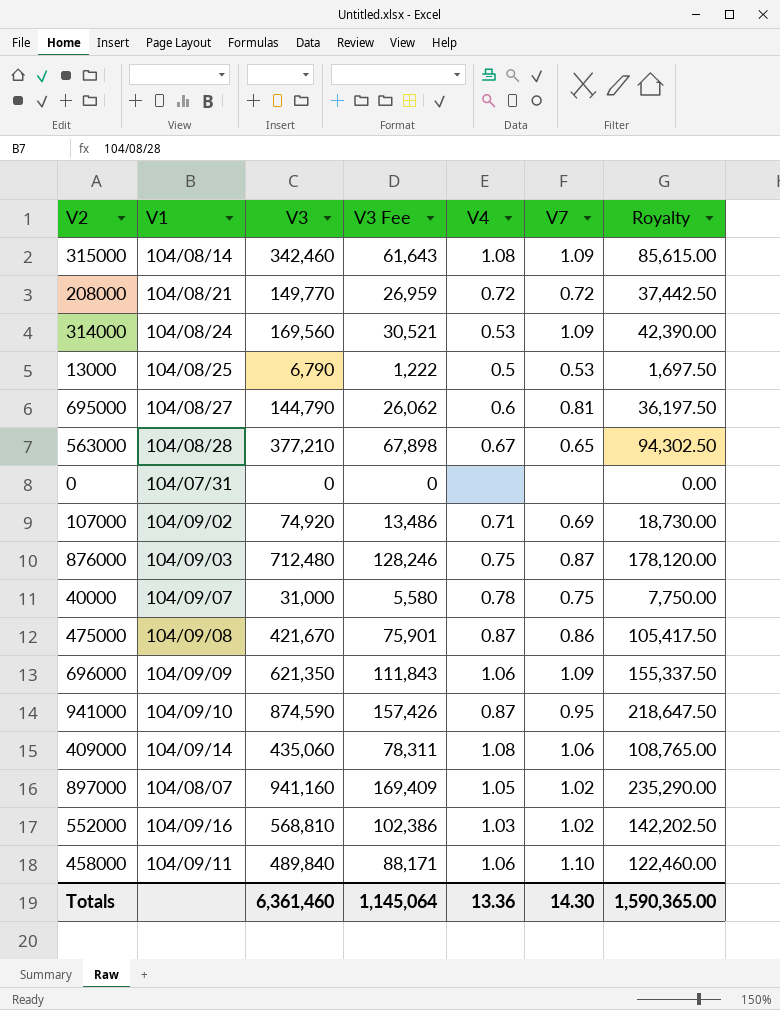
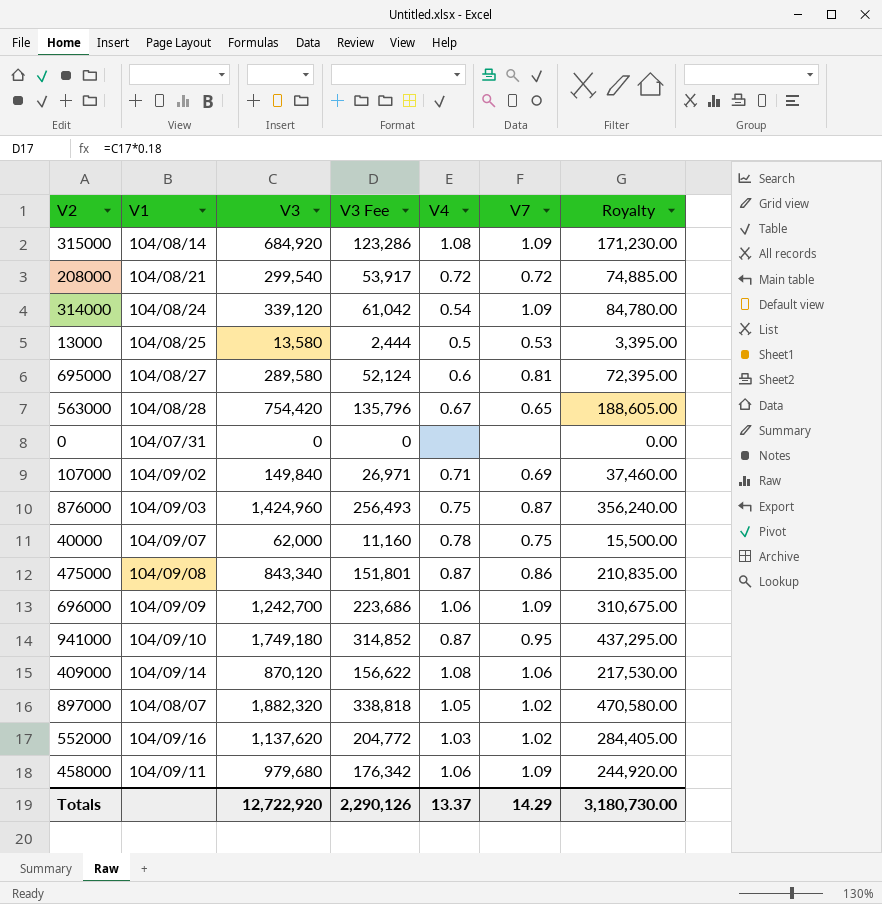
315000 | V3: 342,460 -> 684,920
315000 | V3 Fee: 61,643 -> 123,286
315000 | Royalty: 85,615.00 -> 171,230.00
208000 | V3: 149,770 -> 299,540
208000 | V3 Fee: 26,959 -> 53,917
208000 | Royalty: 37,442.50 -> 74,885.00
314000 | V3: 169,560 -> 339,120
314000 | V3 Fee: 30,521 -> 61,042
314000 | V4: 0.53 -> 0.54
314000 | Royalty: 42,390.00 -> 84,780.00
13000 | V3: 6,790 -> 13,580
13000 | V3 Fee: 1,222 -> 2,444
13000 | Royalty: 1,697.50 -> 3,395.00
695000 | V3: 144,790 -> 289,580
695000 | V3 Fee: 26,062 -> 52,124
695000 | Royalty: 36,197.50 -> 72,395.00
563000 | V3: 377,210 -> 754,420
563000 | V3 Fee: 67,898 -> 135,796
563000 | Royalty: 94,302.50 -> 188,605.00
107000 | V3: 74,920 -> 149,840
107000 | V3 Fee: 13,486 -> 26,971
107000 | Royalty: 18,730.00 -> 37,460.00
876000 | V3: 712,480 -> 1,424,960
876000 | V3 Fee: 128,246 -> 256,493
876000 | Royalty: 178,120.00 -> 356,240.00
40000 | V3: 31,000 -> 62,000
40000 | V3 Fee: 5,580 -> 11,160
40000 | Royalty: 7,750.00 -> 15,500.00
475000 | V3: 421,670 -> 843,340
475000 | V3 Fee: 75,901 -> 151,801
475000 | Royalty: 105,417.50 -> 210,835.00
696000 | V3: 621,350 -> 1,242,700
696000 | V3 Fee: 111,843 -> 223,686
696000 | Royalty: 155,337.50 -> 310,675.00
941000 | V3: 874,590 -> 1,749,180
941000 | V3 Fee: 157,426 -> 314,852
941000 | Royalty: 218,647.50 -> 437,295.00
409000 | V3: 435,060 -> 870,120
409000 | V3 Fee: 78,311 -> 156,622
409000 | Royalty: 108,765.00 -> 217,530.00
897000 | V3: 941,160 -> 1,882,320
897000 | V3 Fee: 169,409 -> 338,818
897000 | Royalty: 235,290.00 -> 470,580.00
552000 | V3: 568,810 -> 1,137,620
552000 | V3 Fee: 102,386 -> 204,772
552000 | Royalty: 142,202.50 -> 284,405.00
458000 | V3: 489,840 -> 979,680
458000 | V3 Fee: 88,171 -> 176,342
458000 | V7: 1.10 -> 1.09
458000 | Royalty: 122,460.00 -> 244,920.00
Totals | V3: 6,361,460 -> 12,722,920
Totals | V3 Fee: 1,145,064 -> 2,290,126
Totals | V4: 13.36 -> 13.37
Totals | V7: 14.30 -> 14.29
Totals | Royalty: 1,590,365.00 -> 3,180,730.00

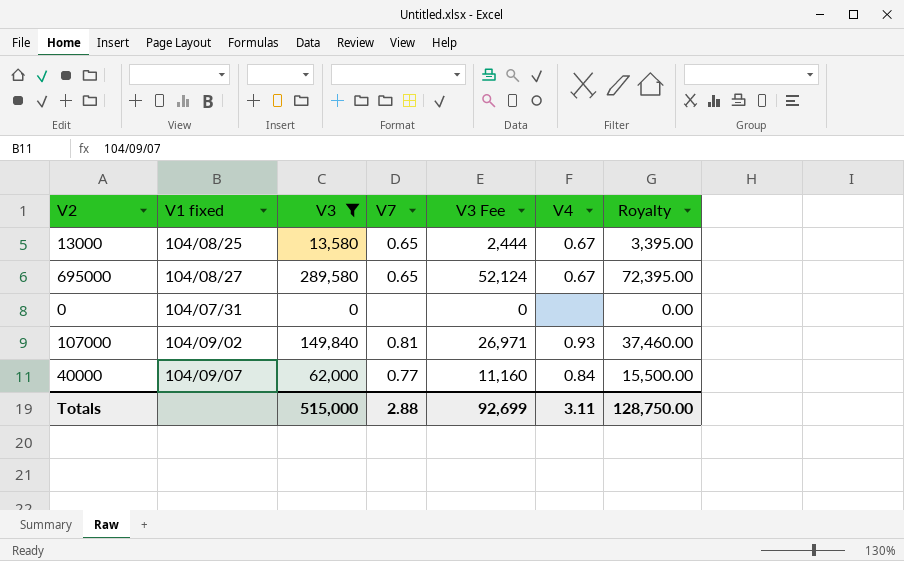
filter: none -> V3 <= 289,580
column name: V1 -> V1 fixed
column V7 | position: 6 -> 4
13000 | V7: 0.53 -> 0.65
13000 | V4: 0.5 -> 0.67
695000 | V7: 0.81 -> 0.65
695000 | V4: 0.6 -> 0.67
107000 | V7: 0.69 -> 0.81
107000 | V4: 0.71 -> 0.93
40000 | V7: 0.75 -> 0.77
40000 | V4: 0.78 -> 0.84
Totals | V3: 12,722,920 -> 515,000
Totals | V7: 14.29 -> 2.88
Totals | V3 Fee: 2,290,126 -> 92,699
Totals | V4: 13.37 -> 3.11
Totals | Royalty: 3,180,730.00 -> 128,750.00

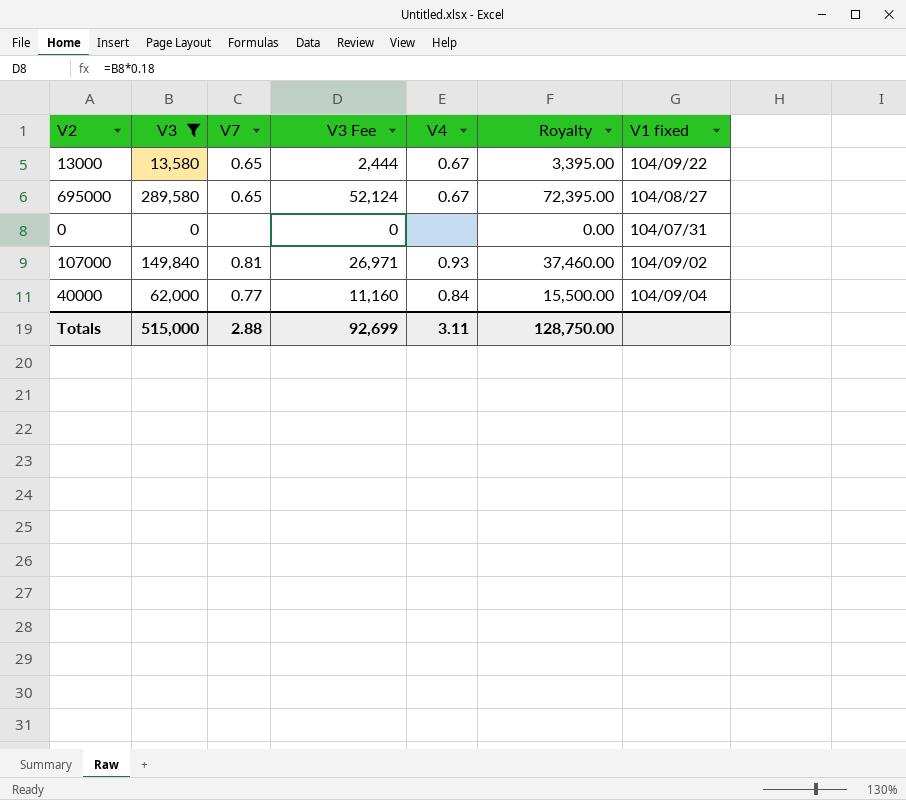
column V1 fixed | position: 2 -> 7
13000 | V1 fixed: 104/08/25 -> 104/09/22
40000 | V1 fixed: 104/09/07 -> 104/09/04

